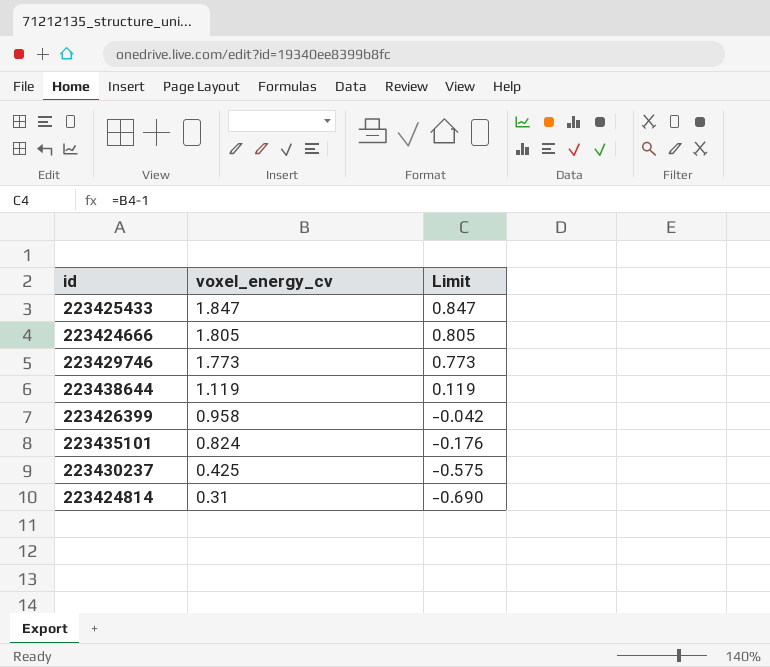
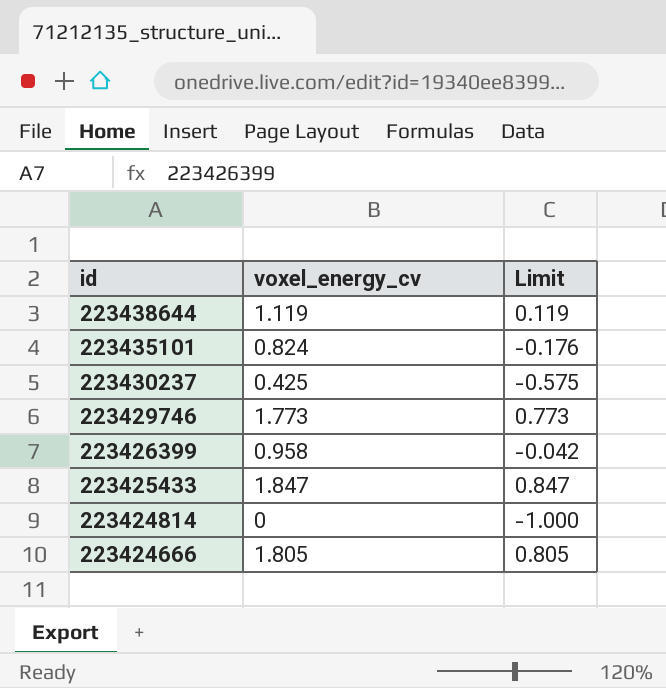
row order: voxel_energy_cv descending -> id descending
223424814 | voxel_energy_cv: 0.31 -> 0
223424814 | Limit: -0.690 -> -1.000

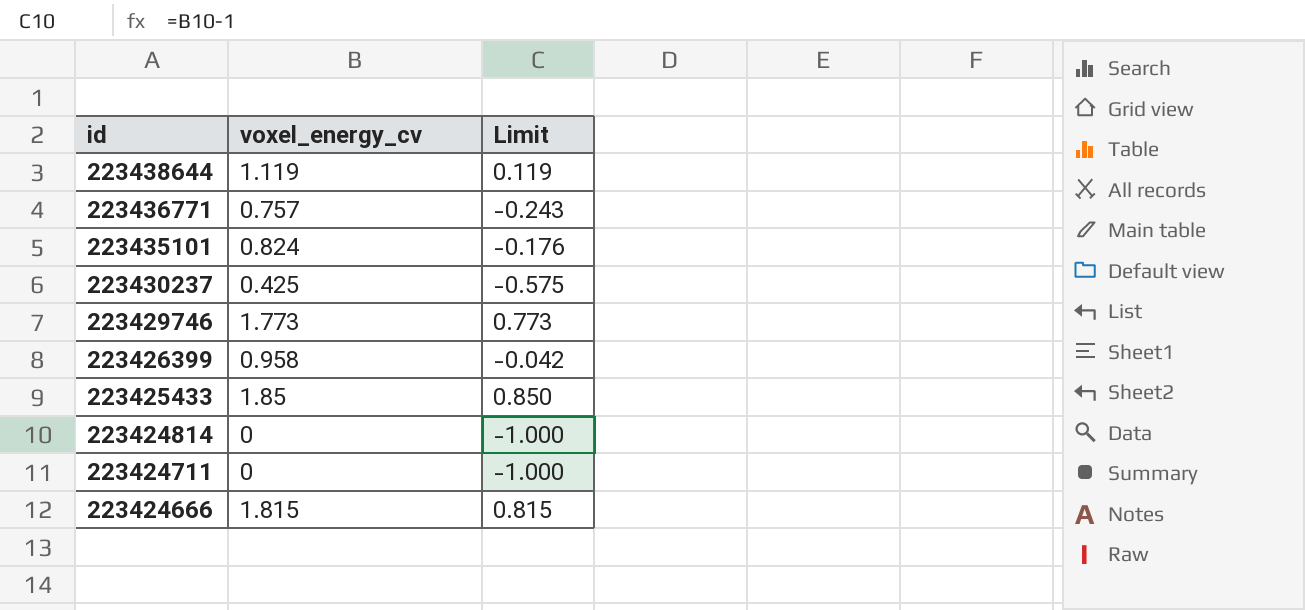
row 223436771: none -> 0.757 | -0.243
223425433 | voxel_energy_cv: 1.847 -> 1.85
223425433 | Limit: 0.847 -> 0.850
row 223424711: none -> 0 | -1.000
223424666 | voxel_energy_cv: 1.805 -> 1.815
223424666 | Limit: 0.805 -> 0.815

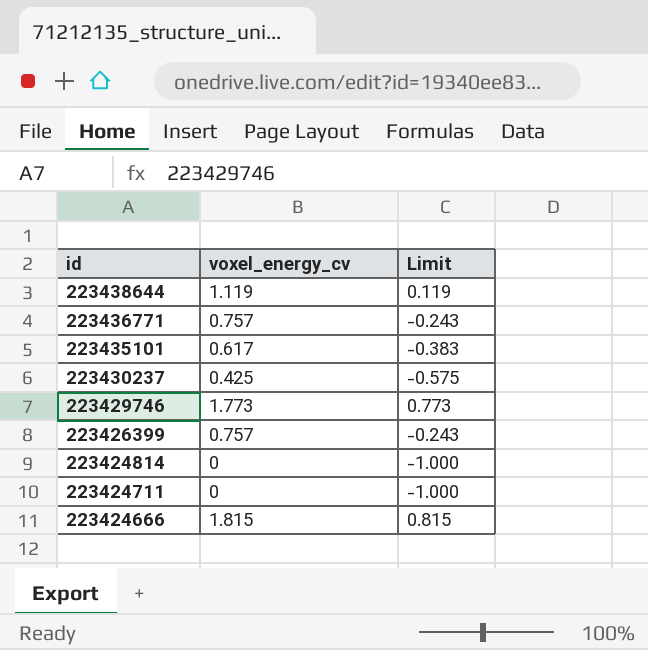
row 223425433: 1.85 | 0.850 -> none
223435101 | voxel_energy_cv: 0.824 -> 0.617
223435101 | Limit: -0.176 -> -0.383
223426399 | voxel_energy_cv: 0.958 -> 0.757
223426399 | Limit: -0.042 -> -0.243

